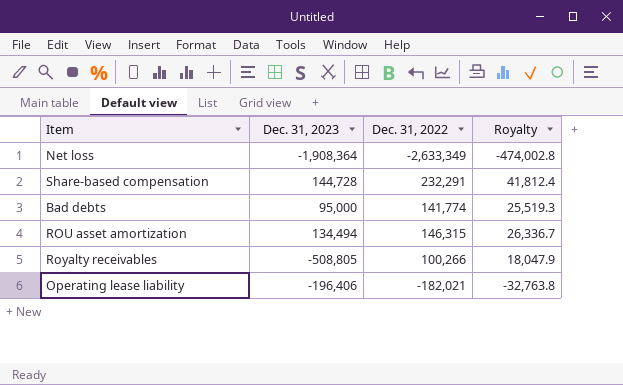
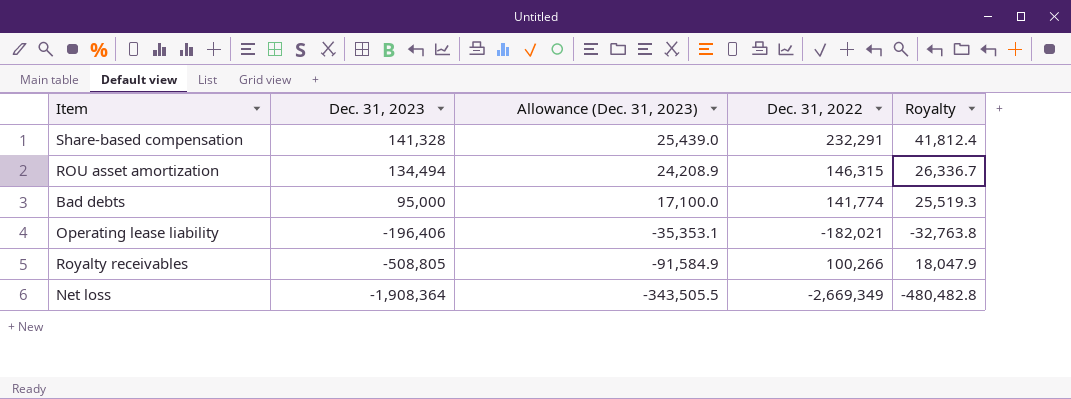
row order: none -> Dec. 31, 2023 descending
column Allowance (Dec. 31, 2023) | formula: none -> [Dec. 31, 2023] * 0.18
Share-based compensation | Dec. 31, 2023: 144,728 -> 141,328
Net loss | Dec. 31, 2022: -2,633,349 -> -2,669,349
Net loss | Royalty: -474,002.8 -> -480,482.8

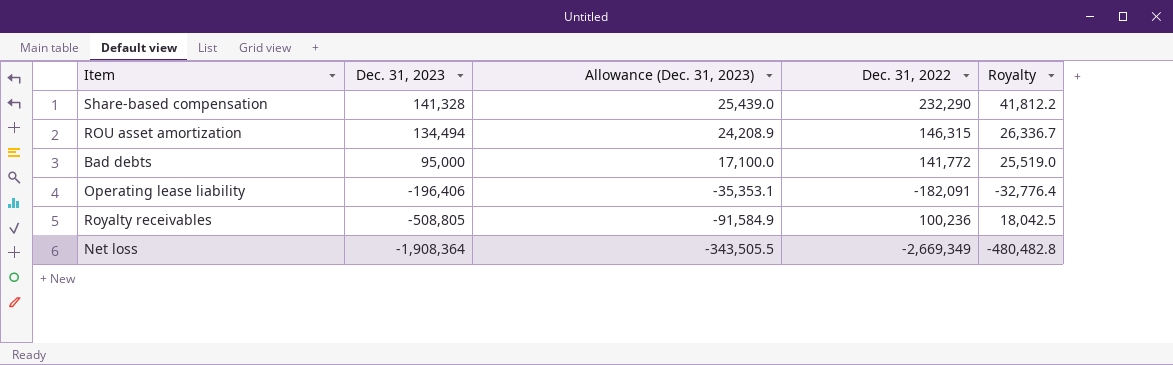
Share-based compensation | Dec. 31, 2022: 232,291 -> 232,290
Share-based compensation | Royalty: 41,812.4 -> 41,812.2
Bad debts | Dec. 31, 2022: 141,774 -> 141,772
Bad debts | Royalty: 25,519.3 -> 25,519.0
Operating lease liability | Dec. 31, 2022: -182,021 -> -182,091
Operating lease liability | Royalty: -32,763.8 -> -32,776.4
Royalty receivables | Dec. 31, 2022: 100,266 -> 100,236
Royalty receivables | Royalty: 18,047.9 -> 18,042.5

